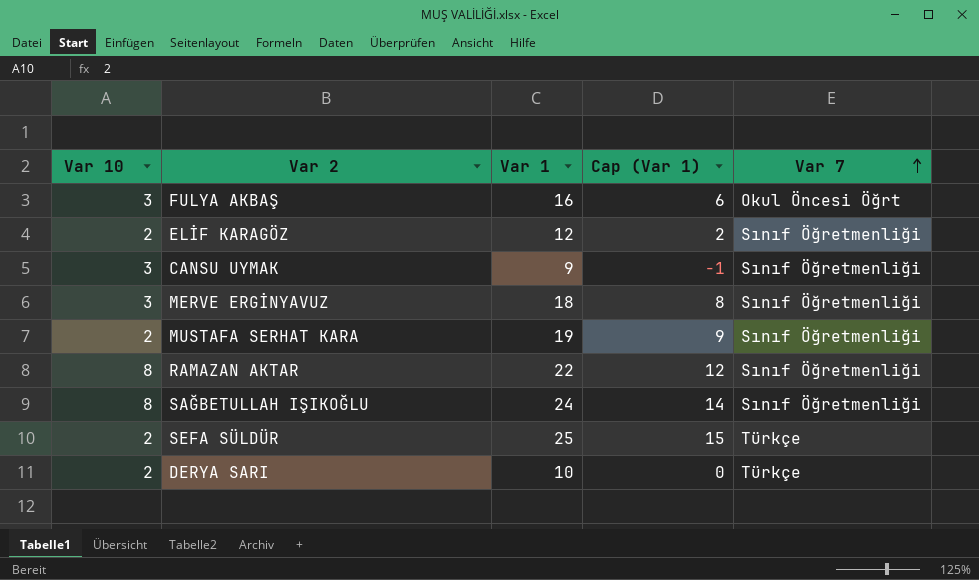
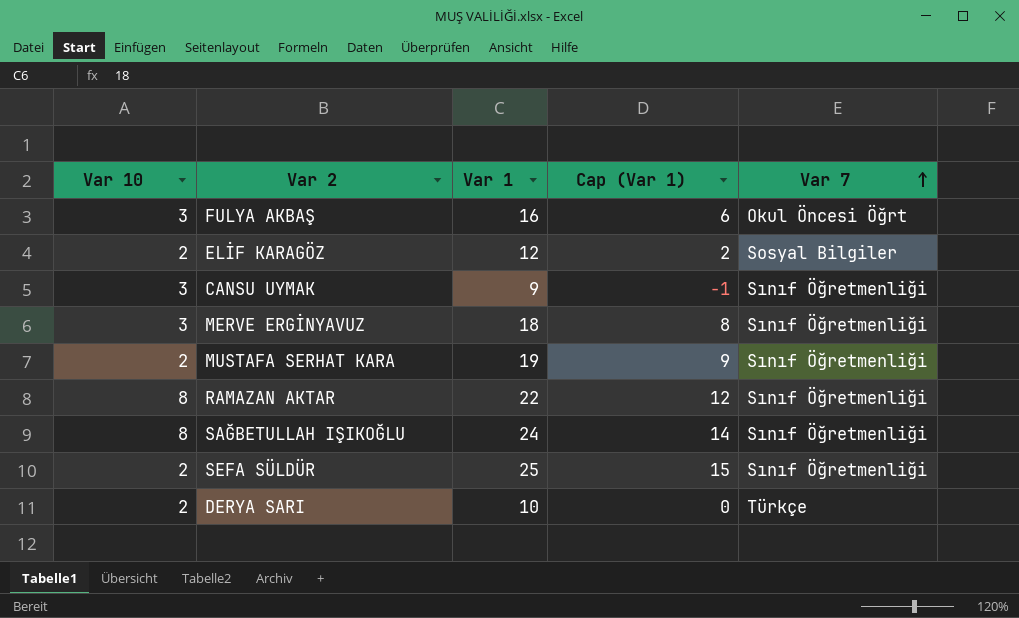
ELİF KARAGÖZ | Var 7: Sınıf Öğretmenliği -> Sosyal Bilgiler
SEFA SÜLDÜR | Var 7: Türkçe -> Sınıf Öğretmenliği

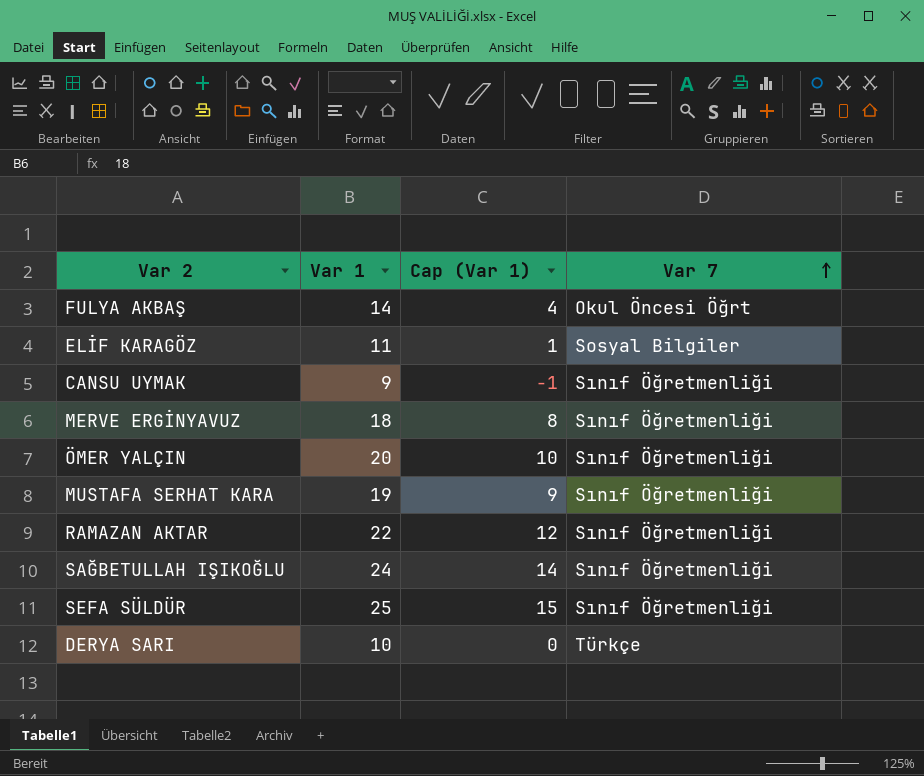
column Var 10 | position: 1 -> none
FULYA AKBAŞ | Var 1: 16 -> 14
FULYA AKBAŞ | Cap (Var 1): 6 -> 4
ELİF KARAGÖZ | Var 1: 12 -> 11
ELİF KARAGÖZ | Cap (Var 1): 2 -> 1
row ÖMER YALÇIN: none -> 20 | 10 | Sınıf Öğretmenliği

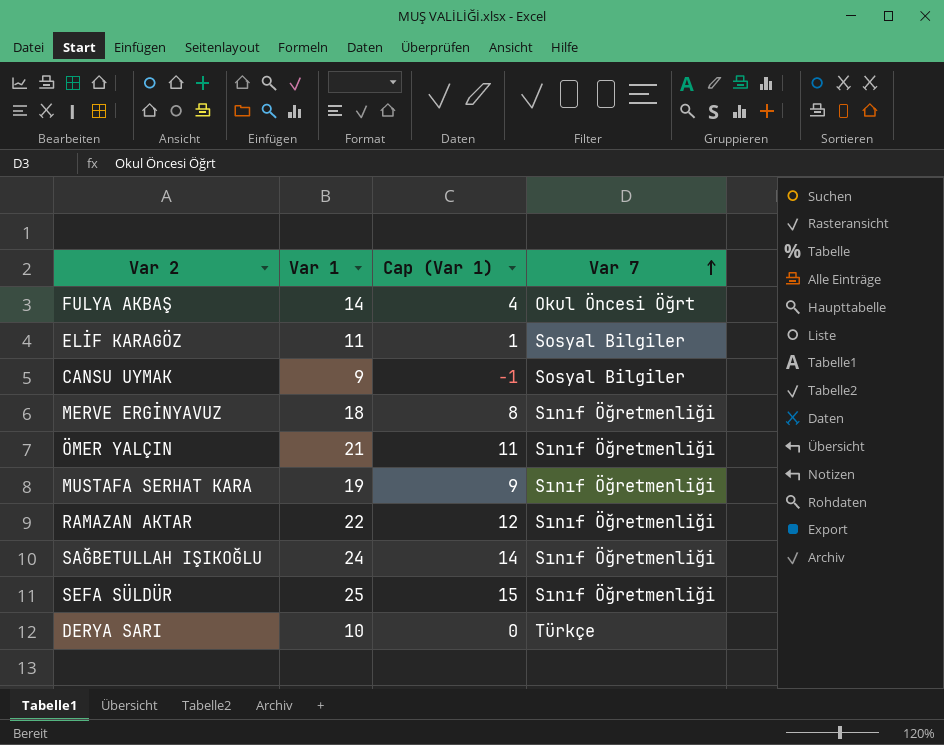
CANSU UYMAK | Var 7: Sınıf Öğretmenliği -> Sosyal Bilgiler
ÖMER YALÇIN | Var 1: 20 -> 21
ÖMER YALÇIN | Cap (Var 1): 10 -> 11

